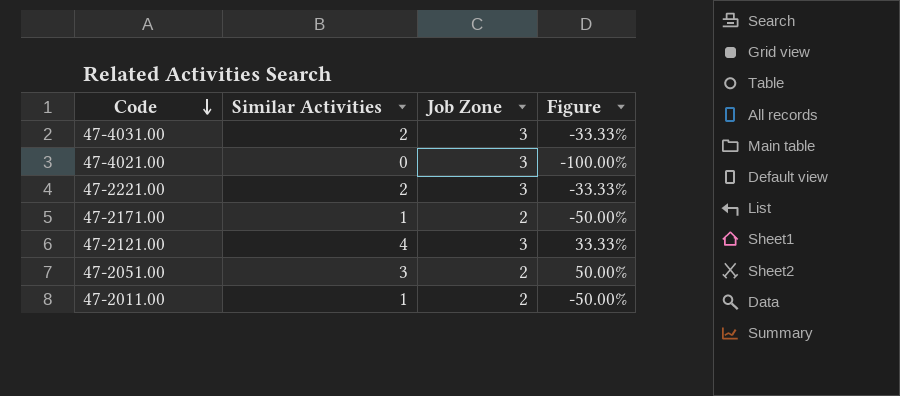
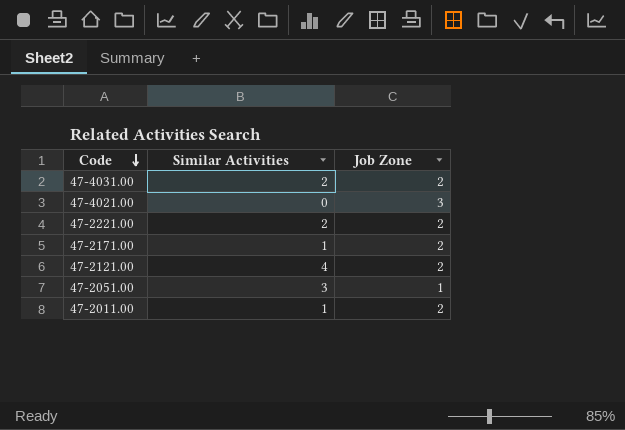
column Figure | formula: ([Similar Activities] - [Job Zone]) / [Job Zone] -> none
47-4031.00 | Job Zone: 3 -> 2
47-2221.00 | Job Zone: 3 -> 2
47-2121.00 | Job Zone: 3 -> 2
47-2051.00 | Job Zone: 2 -> 1

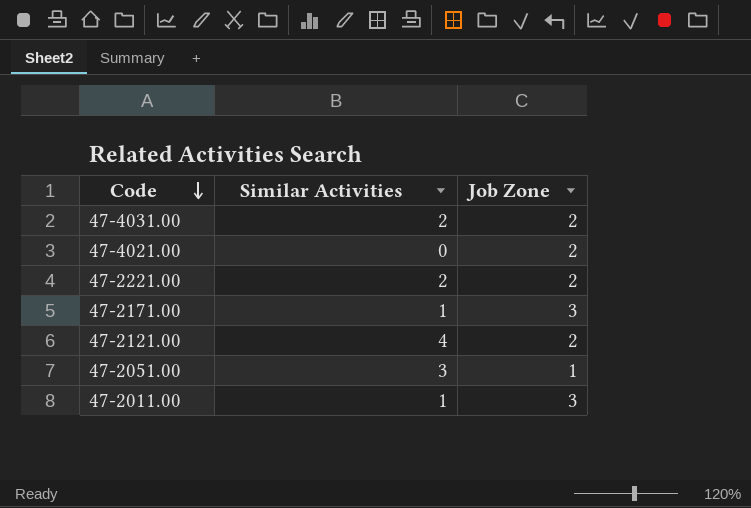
47-4021.00 | Job Zone: 3 -> 2
47-2171.00 | Job Zone: 2 -> 3
47-2011.00 | Job Zone: 2 -> 3

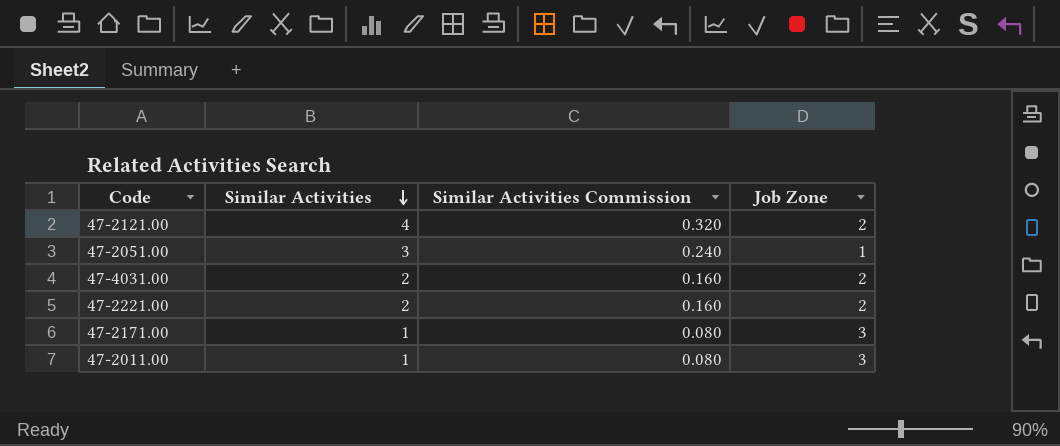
row order: Code descending -> Similar Activities descending
column Similar Activities Commission | formula: none -> [Similar Activities] * 0.08
row 47-4021.00: 0 | 2 -> none

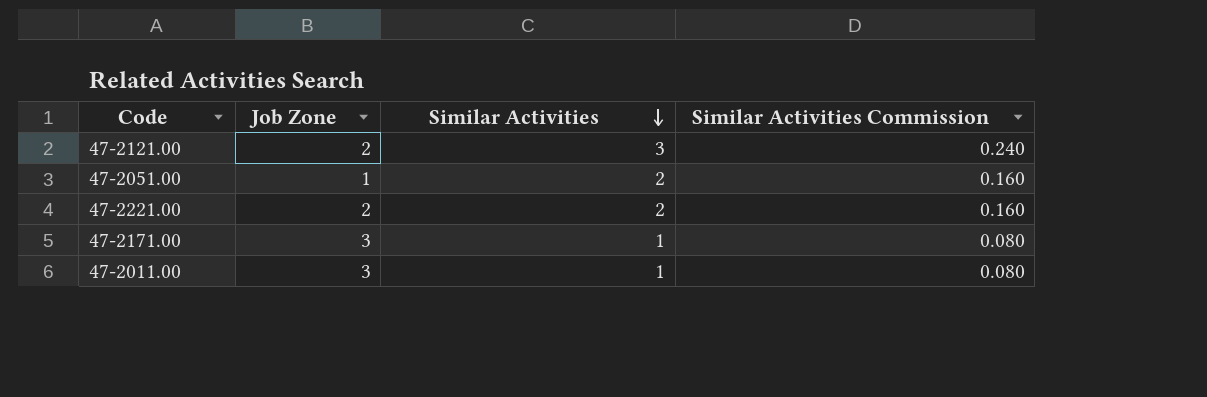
column Job Zone | position: 4 -> 2
row 47-4031.00: 2 | 0.160 | 2 -> none
47-2121.00 | Similar Activities: 4 -> 3
47-2121.00 | Similar Activities Commission: 0.320 -> 0.240
47-2051.00 | Similar Activities: 3 -> 2
47-2051.00 | Similar Activities Commission: 0.240 -> 0.160

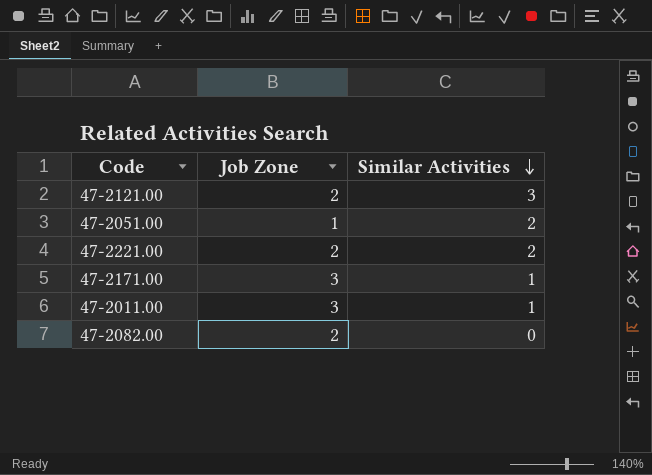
column Similar Activities Commission | formula: [Similar Activities] * 0.08 -> none
row 47-2082.00: none -> 2 | 0

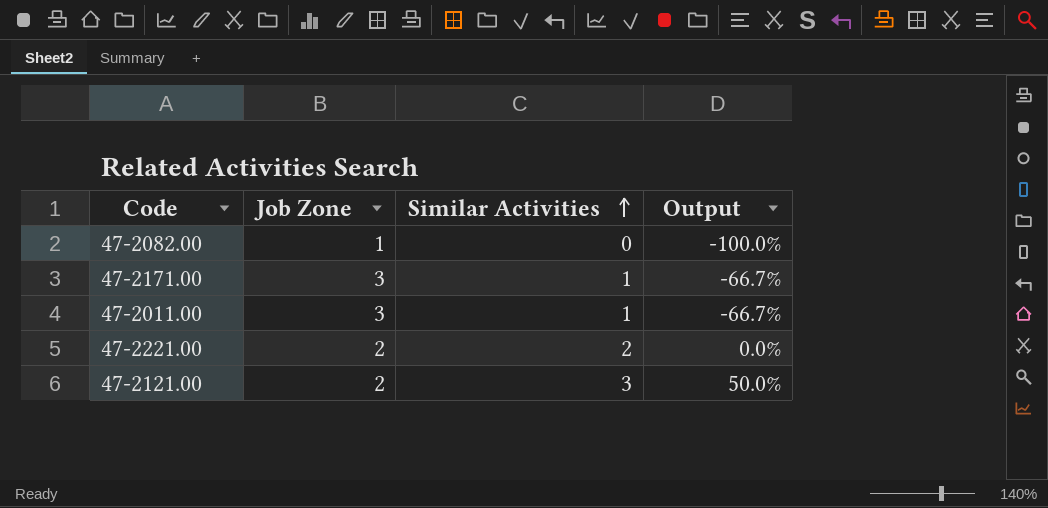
row order: Similar Activities descending -> Similar Activities ascending
column Output | formula: none -> ([Similar Activities] - [Job Zone]) / [Job Zone]
row 47-2051.00: 1 | 2 -> none
47-2082.00 | Job Zone: 2 -> 1

